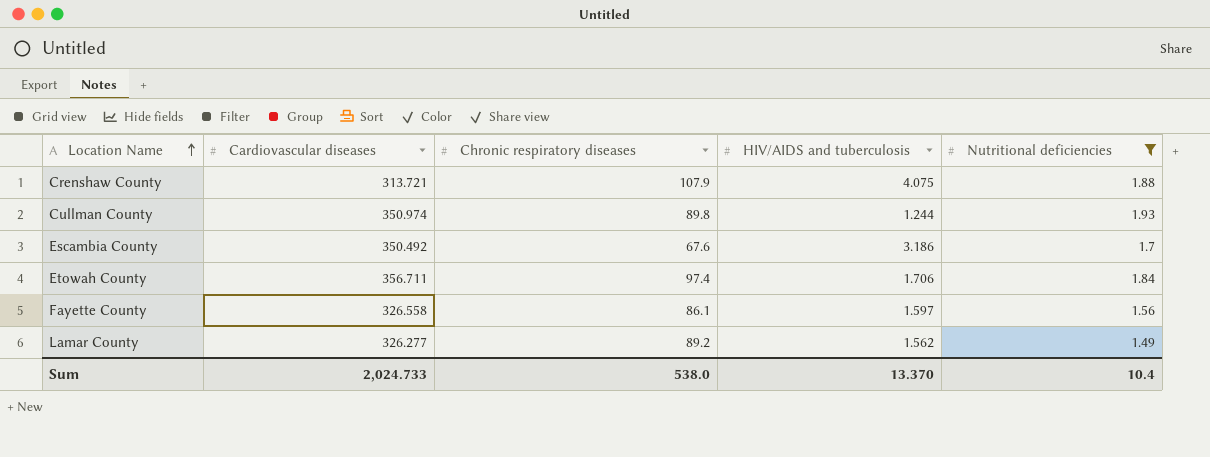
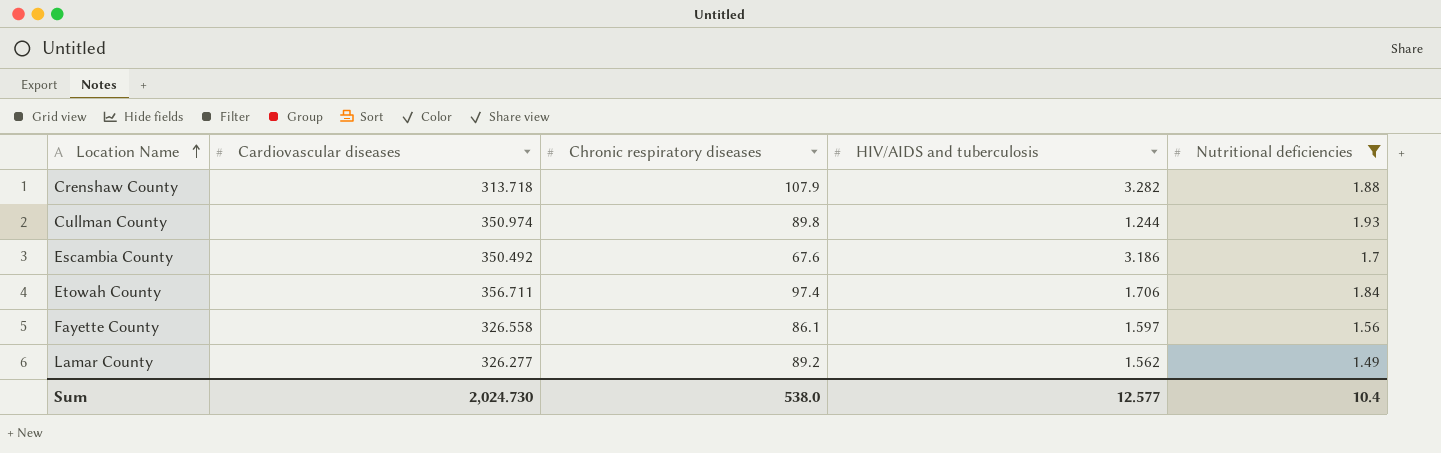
Crenshaw County | Cardiovascular diseases: 313.721 -> 313.718
Crenshaw County | HIV/AIDS and tuberculosis: 4.075 -> 3.282
Sum | Cardiovascular diseases: 2,024.733 -> 2,024.730
Sum | HIV/AIDS and tuberculosis: 13.370 -> 12.577

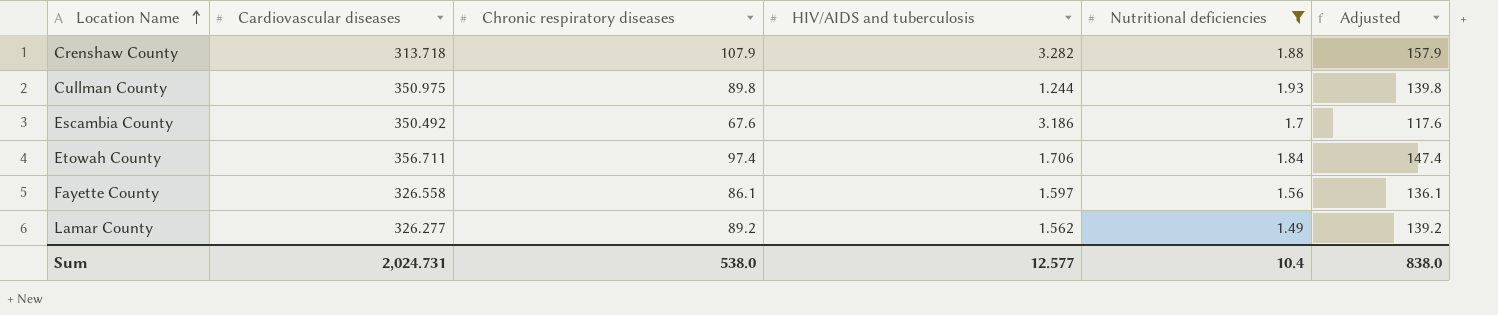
column Adjusted | formula: none -> [Chronic respiratory diseases] + 50
Cullman County | Cardiovascular diseases: 350.974 -> 350.975
Sum | Cardiovascular diseases: 2,024.730 -> 2,024.731

